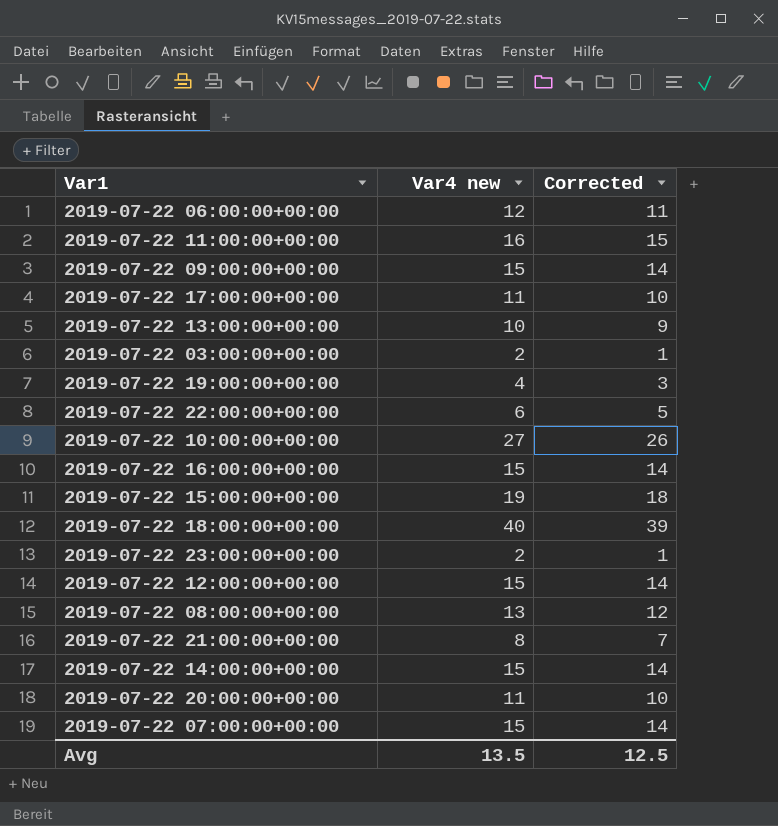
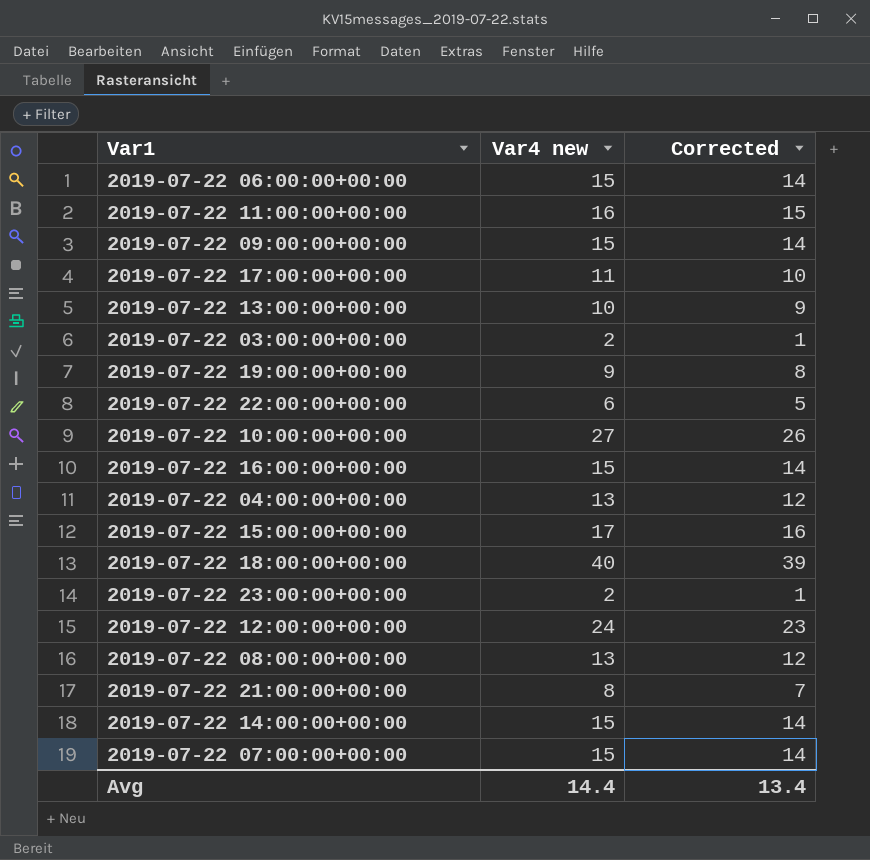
row 2019-07-22 20:00:00+00:00: 11 | 10 -> none
2019-07-22 06:00:00+00:00 | Var4 new: 12 -> 15
2019-07-22 06:00:00+00:00 | Corrected: 11 -> 14
2019-07-22 19:00:00+00:00 | Var4 new: 4 -> 9
2019-07-22 19:00:00+00:00 | Corrected: 3 -> 8
row 2019-07-22 04:00:00+00:00: none -> 13 | 12
2019-07-22 15:00:00+00:00 | Var4 new: 19 -> 17
2019-07-22 15:00:00+00:00 | Corrected: 18 -> 16
2019-07-22 12:00:00+00:00 | Var4 new: 15 -> 24
2019-07-22 12:00:00+00:00 | Corrected: 14 -> 23
Avg | Var4 new: 13.5 -> 14.4
Avg | Corrected: 12.5 -> 13.4

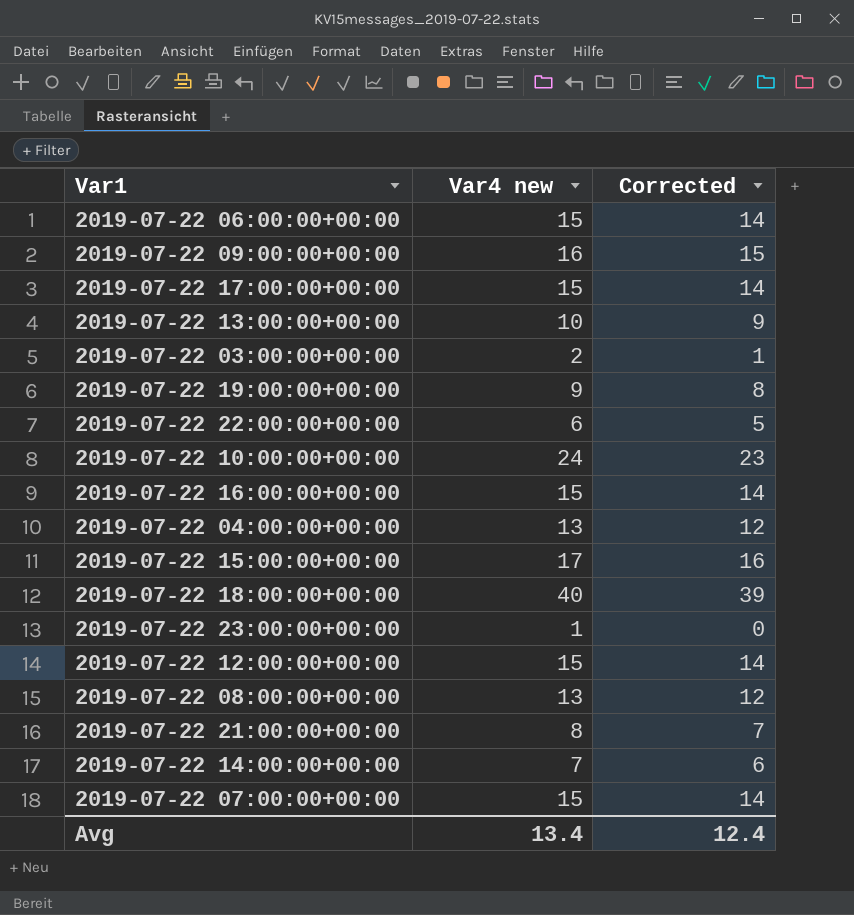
row 2019-07-22 11:00:00+00:00: 16 | 15 -> none
2019-07-22 09:00:00+00:00 | Var4 new: 15 -> 16
2019-07-22 09:00:00+00:00 | Corrected: 14 -> 15
2019-07-22 17:00:00+00:00 | Var4 new: 11 -> 15
2019-07-22 17:00:00+00:00 | Corrected: 10 -> 14
2019-07-22 10:00:00+00:00 | Var4 new: 27 -> 24
2019-07-22 10:00:00+00:00 | Corrected: 26 -> 23
2019-07-22 23:00:00+00:00 | Var4 new: 2 -> 1
2019-07-22 23:00:00+00:00 | Corrected: 1 -> 0
2019-07-22 12:00:00+00:00 | Var4 new: 24 -> 15
2019-07-22 12:00:00+00:00 | Corrected: 23 -> 14
2019-07-22 14:00:00+00:00 | Var4 new: 15 -> 7
2019-07-22 14:00:00+00:00 | Corrected: 14 -> 6
Avg | Var4 new: 14.4 -> 13.4
Avg | Corrected: 13.4 -> 12.4

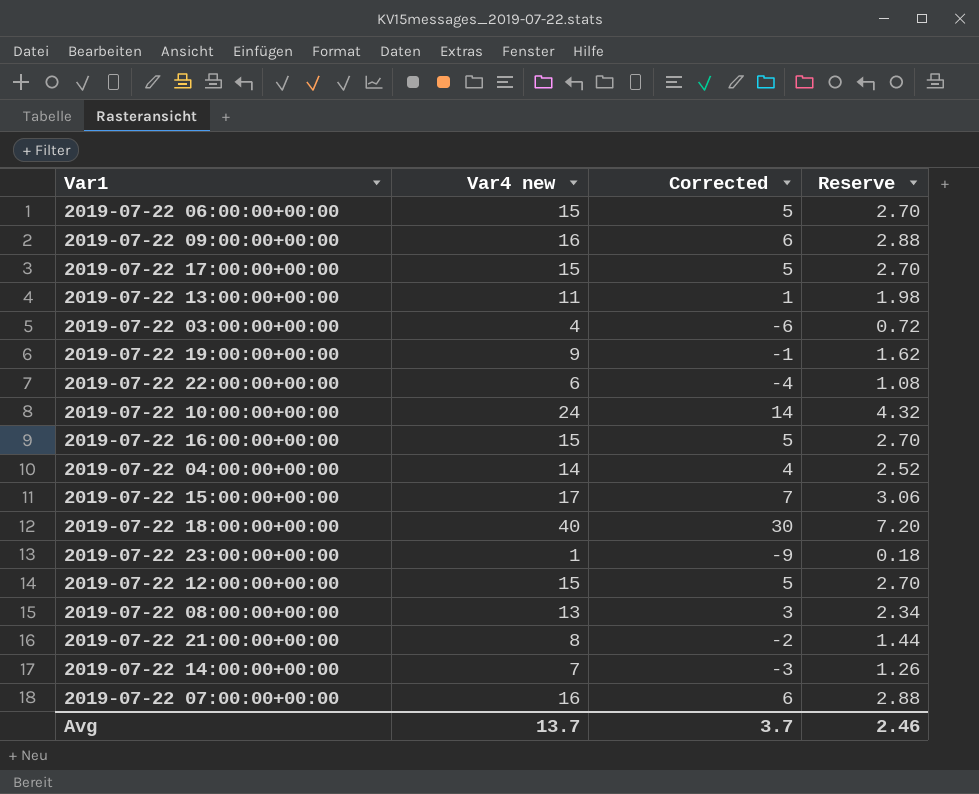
column Corrected | formula: [Var4 new] - 1 -> [Var4 new] - 10
column Reserve | formula: none -> [Var4 new] * 0.18
2019-07-22 13:00:00+00:00 | Var4 new: 10 -> 11
2019-07-22 03:00:00+00:00 | Var4 new: 2 -> 4
2019-07-22 04:00:00+00:00 | Var4 new: 13 -> 14
2019-07-22 07:00:00+00:00 | Var4 new: 15 -> 16
Avg | Var4 new: 13.4 -> 13.7
Avg | Corrected: 12.4 -> 3.7

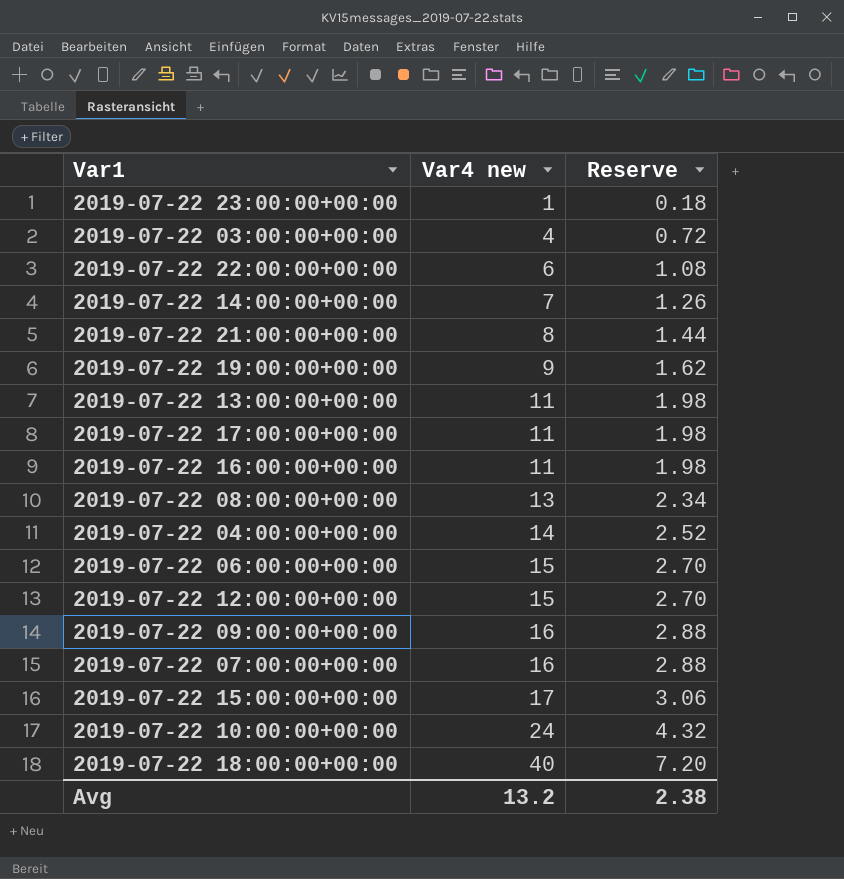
row order: none -> Var4 new ascending
column Corrected | formula: [Var4 new] - 10 -> none
2019-07-22 17:00:00+00:00 | Var4 new: 15 -> 11
2019-07-22 17:00:00+00:00 | Reserve: 2.70 -> 1.98
2019-07-22 16:00:00+00:00 | Var4 new: 15 -> 11
2019-07-22 16:00:00+00:00 | Reserve: 2.70 -> 1.98
Avg | Var4 new: 13.7 -> 13.2
Avg | Reserve: 2.46 -> 2.38

